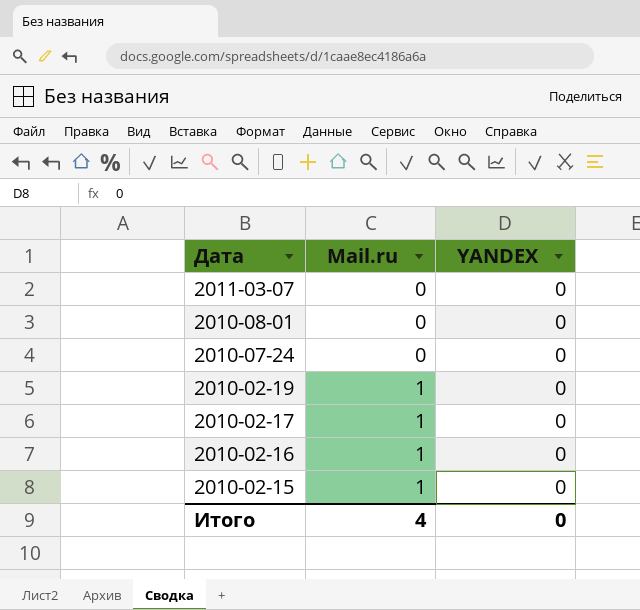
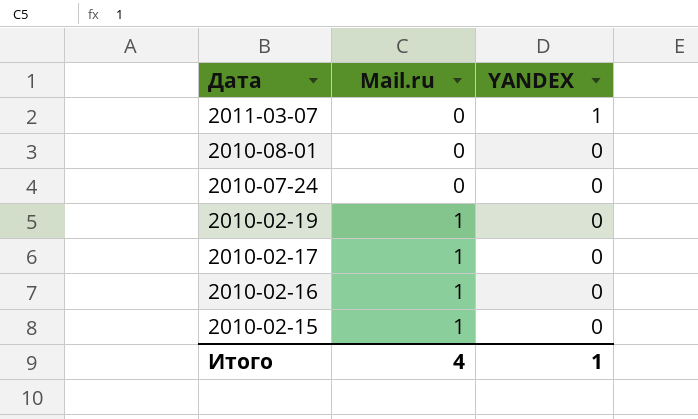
2011-03-07 | YANDEX: 0 -> 1
Итого | YANDEX: 0 -> 1

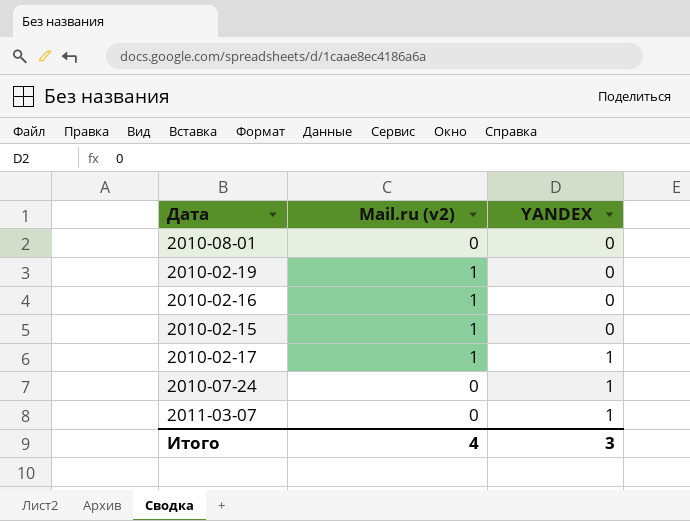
row order: Дата descending -> YANDEX ascending
column name: Mail.ru -> Mail.ru (v2)
2010-02-17 | YANDEX: 0 -> 1
2010-07-24 | YANDEX: 0 -> 1
Итого | YANDEX: 1 -> 3

